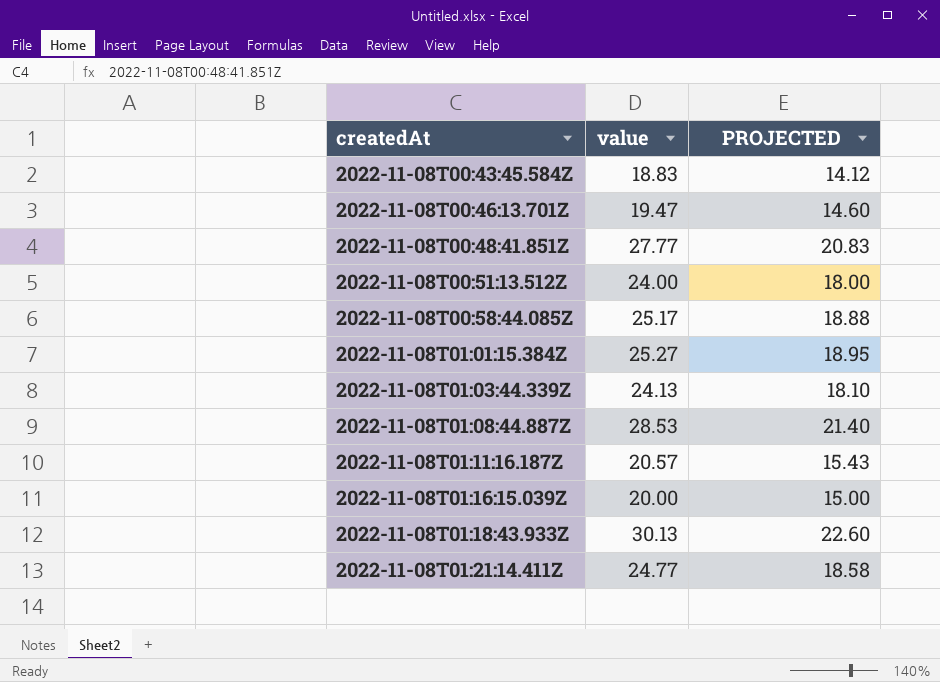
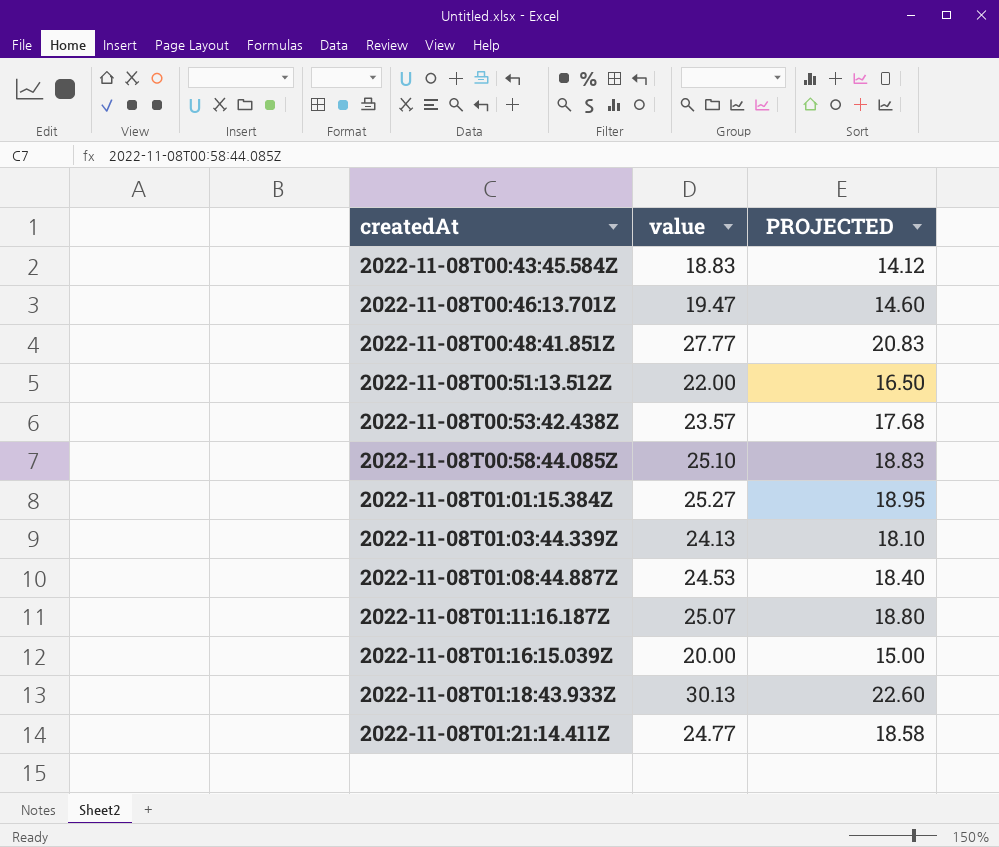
2022-11-08T00:51:13.512Z | value: 24.00 -> 22.00
2022-11-08T00:51:13.512Z | PROJECTED: 18.00 -> 16.50
row 2022-11-08T00:53:42.438Z: none -> 23.57 | 17.68
2022-11-08T00:58:44.085Z | value: 25.17 -> 25.10
2022-11-08T00:58:44.085Z | PROJECTED: 18.88 -> 18.83
2022-11-08T01:08:44.887Z | value: 28.53 -> 24.53
2022-11-08T01:08:44.887Z | PROJECTED: 21.40 -> 18.40
2022-11-08T01:11:16.187Z | value: 20.57 -> 25.07
2022-11-08T01:11:16.187Z | PROJECTED: 15.43 -> 18.80

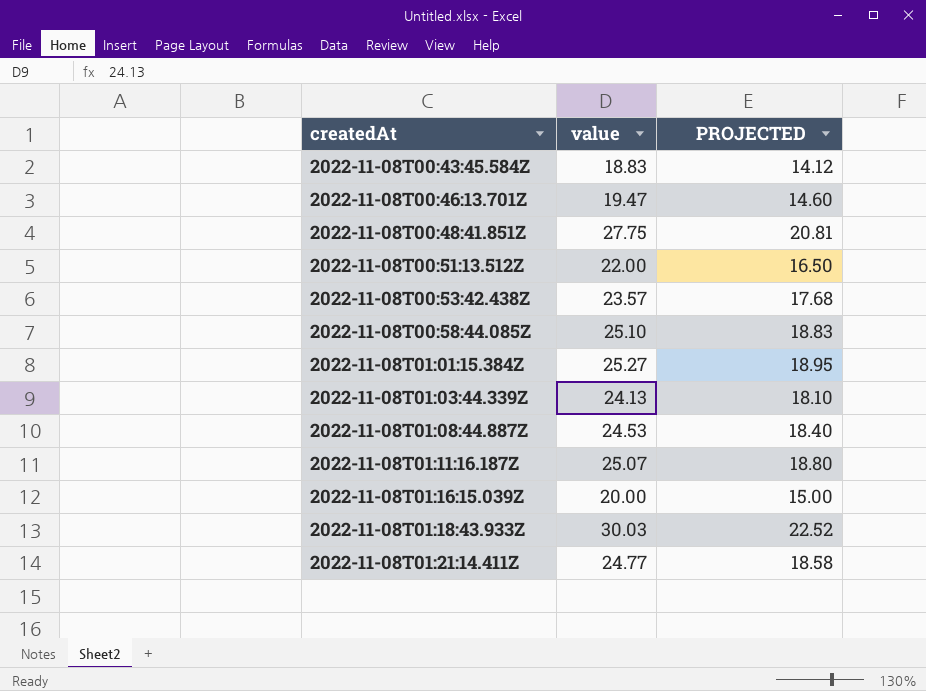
2022-11-08T00:48:41.851Z | value: 27.77 -> 27.75
2022-11-08T00:48:41.851Z | PROJECTED: 20.83 -> 20.81
2022-11-08T01:18:43.933Z | value: 30.13 -> 30.03
2022-11-08T01:18:43.933Z | PROJECTED: 22.60 -> 22.52

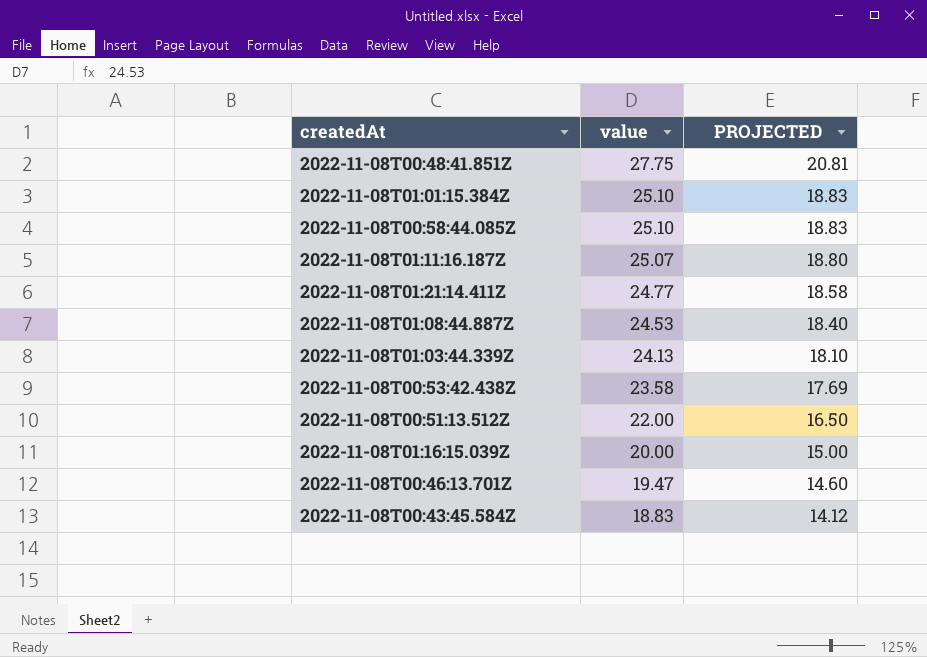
row order: createdAt ascending -> value descending
row 2022-11-08T01:18:43.933Z: 30.03 | 22.52 -> none
2022-11-08T01:01:15.384Z | value: 25.27 -> 25.10
2022-11-08T01:01:15.384Z | PROJECTED: 18.95 -> 18.83
2022-11-08T00:53:42.438Z | value: 23.57 -> 23.58
2022-11-08T00:53:42.438Z | PROJECTED: 17.68 -> 17.69

